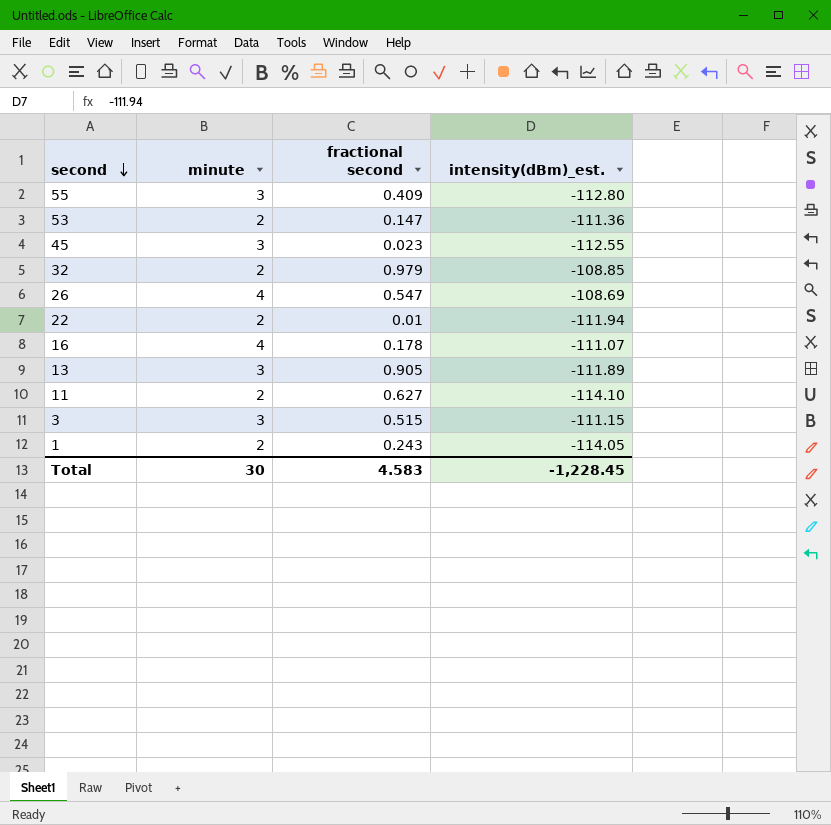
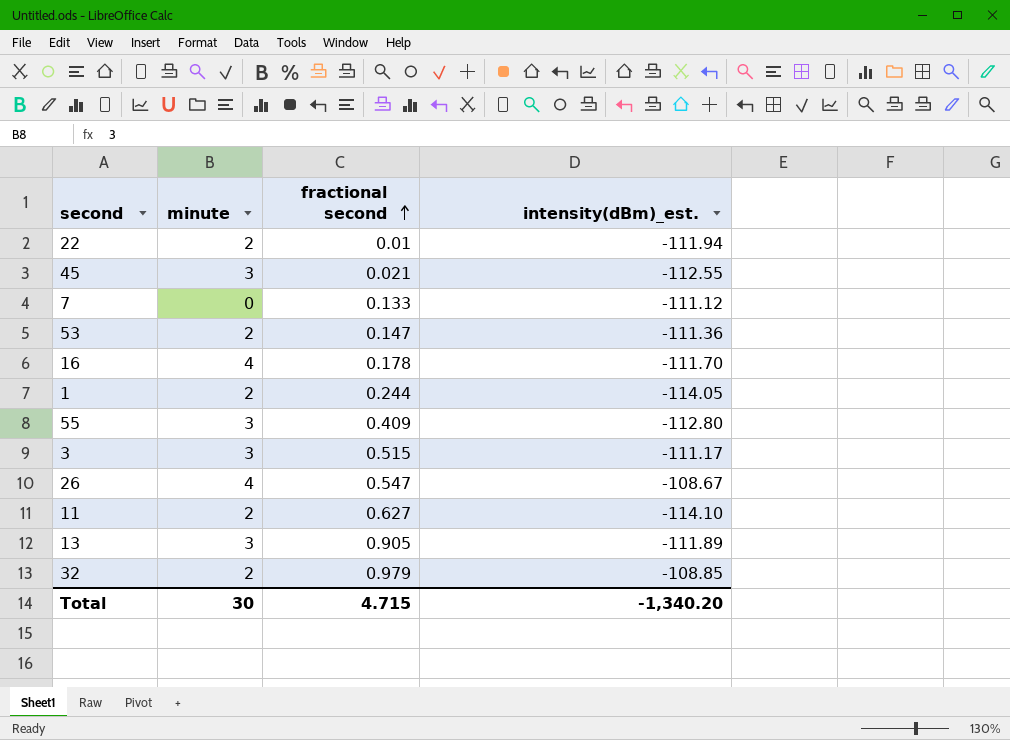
row order: second descending -> fractional second ascending
45 | fractional second: 0.023 -> 0.021
row 7: none -> 0 | 0.133 | -111.12
16 | intensity(dBm)_est.: -111.07 -> -111.70
1 | fractional second: 0.243 -> 0.244
3 | intensity(dBm)_est.: -111.15 -> -111.17
26 | intensity(dBm)_est.: -108.69 -> -108.67
Total | fractional second: 4.583 -> 4.715
Total | intensity(dBm)_est.: -1,228.45 -> -1,340.20

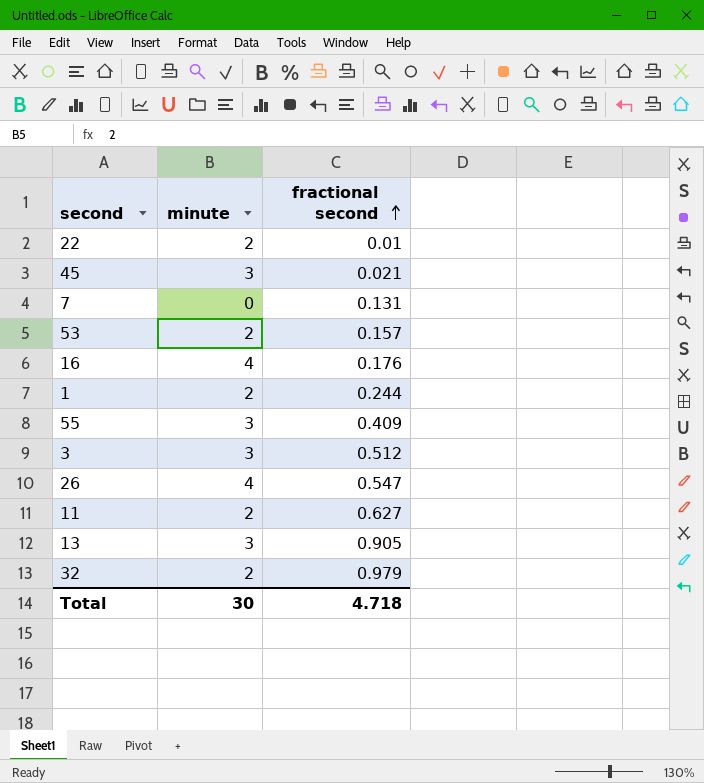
column intensity(dBm)_est. | position: 4 -> none
7 | fractional second: 0.133 -> 0.131
53 | fractional second: 0.147 -> 0.157
16 | fractional second: 0.178 -> 0.176
3 | fractional second: 0.515 -> 0.512
Total | fractional second: 4.715 -> 4.718

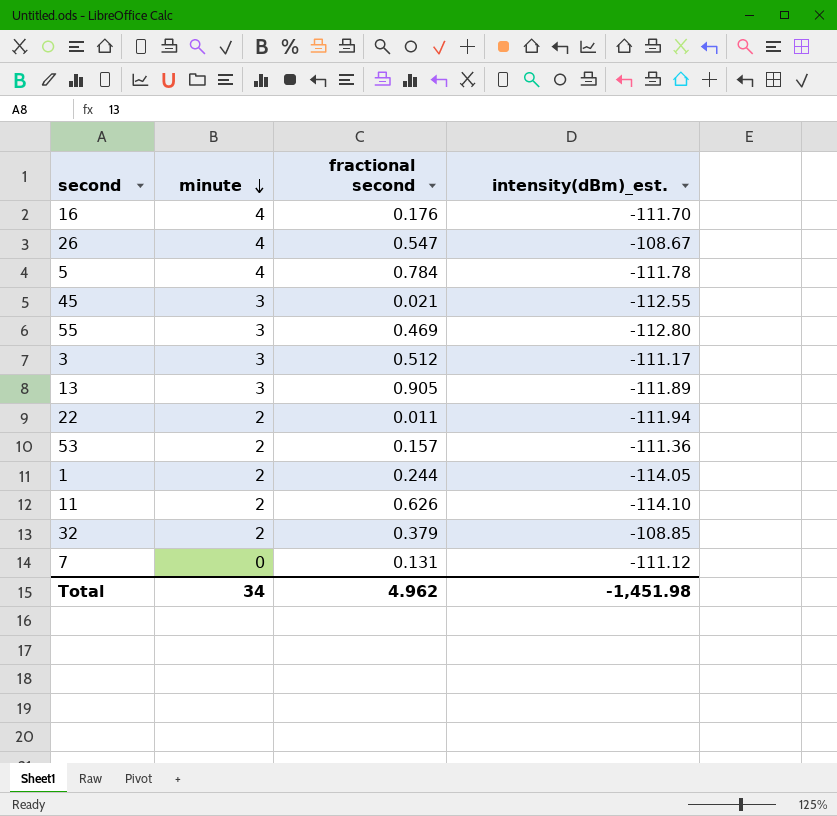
row order: fractional second ascending -> minute descending
column intensity(dBm)_est. | position: none -> 4
row 5: none -> 4 | 0.784 | -111.78
55 | fractional second: 0.409 -> 0.469
22 | fractional second: 0.01 -> 0.011
11 | fractional second: 0.627 -> 0.626
32 | fractional second: 0.979 -> 0.379
Total | minute: 30 -> 34
Total | fractional second: 4.718 -> 4.962

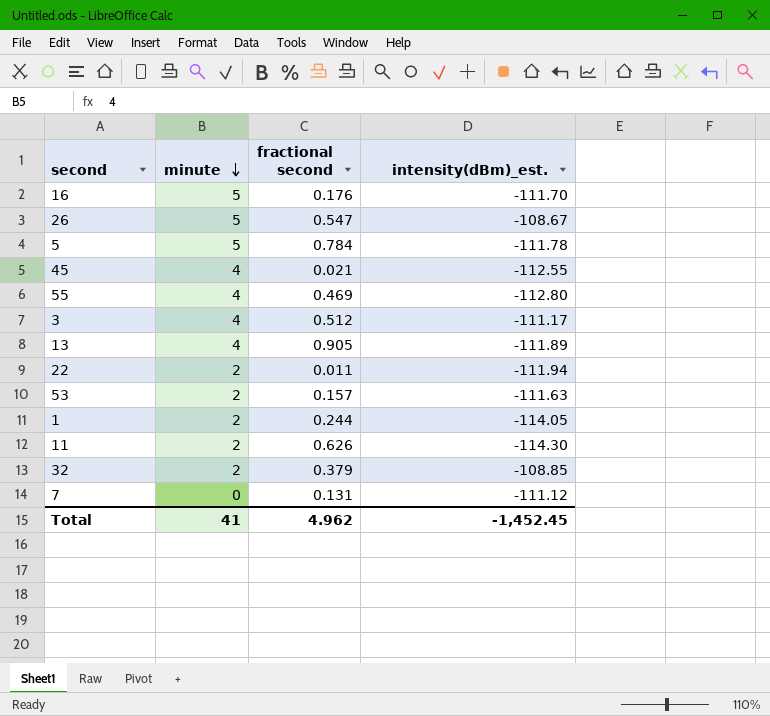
16 | minute: 4 -> 5
26 | minute: 4 -> 5
5 | minute: 4 -> 5
45 | minute: 3 -> 4
55 | minute: 3 -> 4
3 | minute: 3 -> 4
13 | minute: 3 -> 4
53 | intensity(dBm)_est.: -111.36 -> -111.63
11 | intensity(dBm)_est.: -114.10 -> -114.30
Total | minute: 34 -> 41
Total | intensity(dBm)_est.: -1,451.98 -> -1,452.45

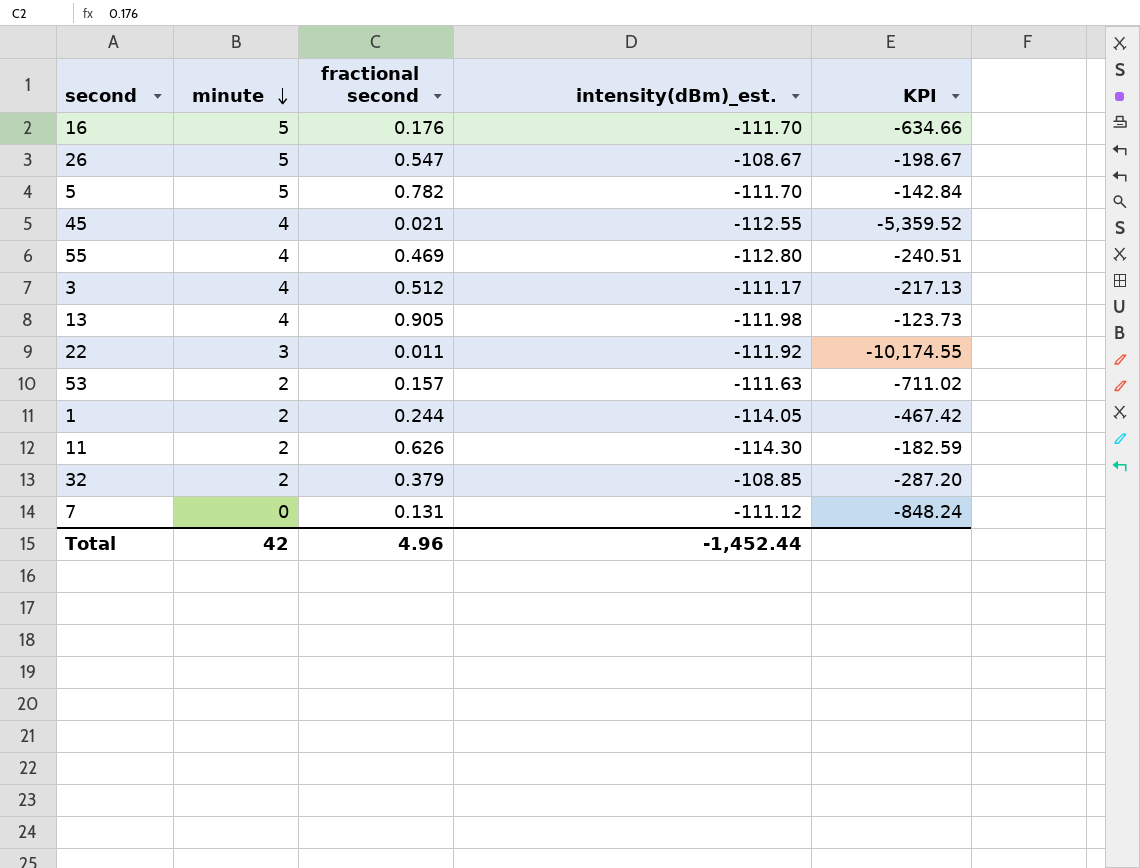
column KPI | formula: none -> [intensity(dBm)_est.] / [fractional second]
5 | fractional second: 0.784 -> 0.782
5 | intensity(dBm)_est.: -111.78 -> -111.70
13 | intensity(dBm)_est.: -111.89 -> -111.98
22 | minute: 2 -> 3
22 | intensity(dBm)_est.: -111.94 -> -111.92
Total | minute: 41 -> 42
Total | fractional second: 4.962 -> 4.96
Total | intensity(dBm)_est.: -1,452.45 -> -1,452.44

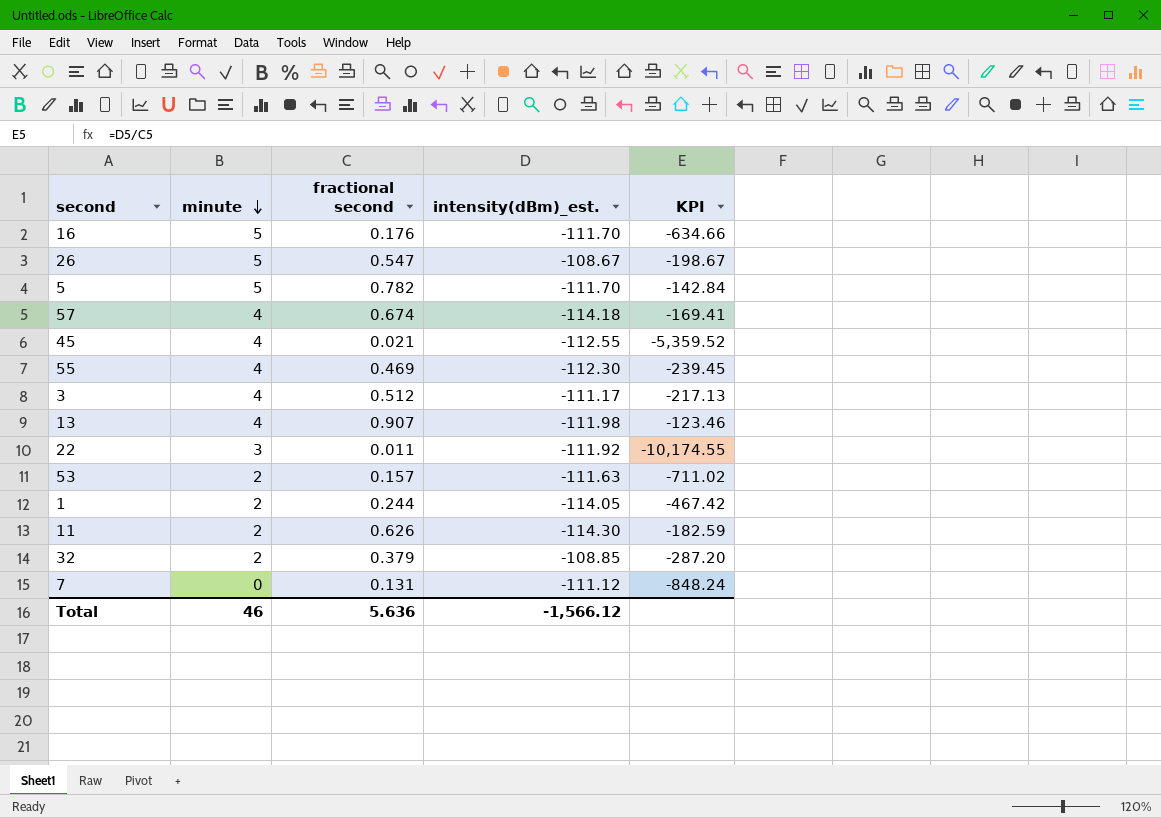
row 57: none -> 4 | 0.674 | -114.18 | -169.41
55 | intensity(dBm)_est.: -112.80 -> -112.30
55 | KPI: -240.51 -> -239.45
13 | fractional second: 0.905 -> 0.907
13 | KPI: -123.73 -> -123.46
Total | minute: 42 -> 46
Total | fractional second: 4.96 -> 5.636
Total | intensity(dBm)_est.: -1,452.44 -> -1,566.12

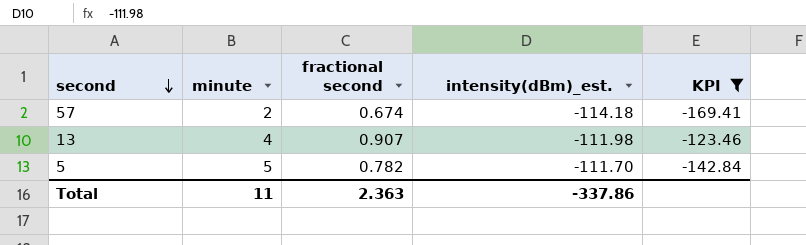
filter: none -> KPI >= -169.41
row order: minute descending -> second descending
57 | minute: 4 -> 2
Total | minute: 46 -> 11
Total | fractional second: 5.636 -> 2.363
Total | intensity(dBm)_est.: -1,566.12 -> -337.86

